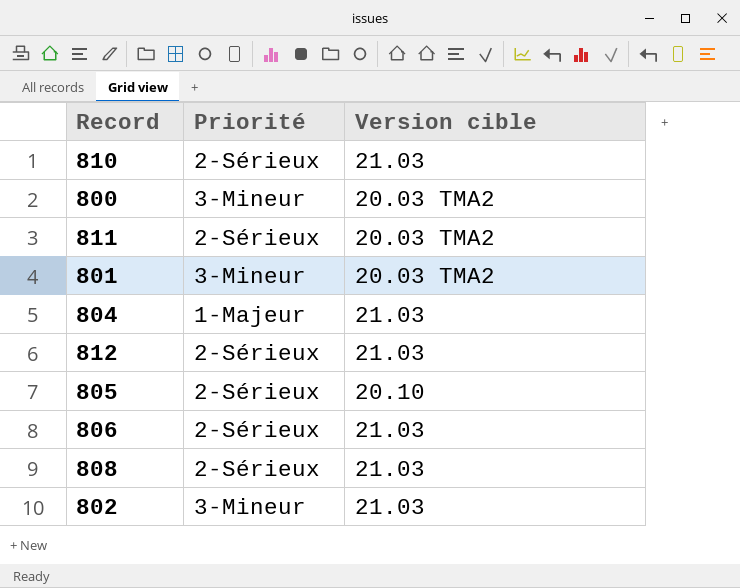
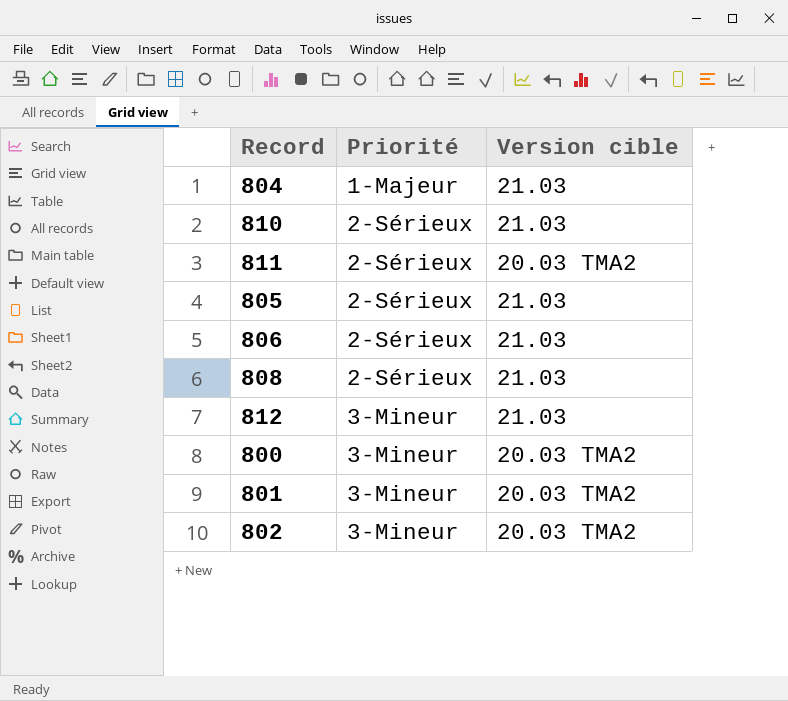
row order: none -> Priorité ascending
805 | Version cible: 20.10 -> 21.03
812 | Priorité: 2-Sérieux -> 3-Mineur
802 | Version cible: 21.03 -> 20.03 TMA2

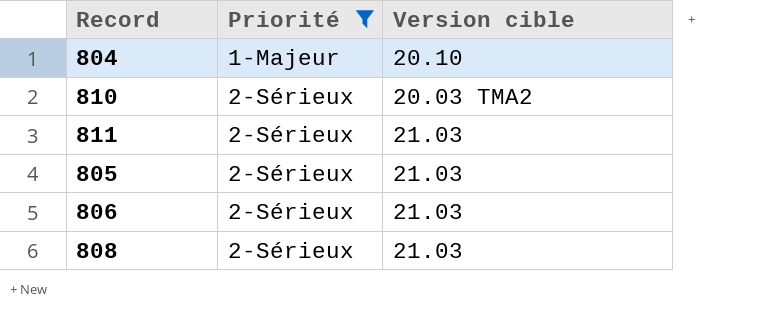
filter: none -> Priorité != 3-Mineur
804 | Version cible: 21.03 -> 20.10
810 | Version cible: 21.03 -> 20.03 TMA2
811 | Version cible: 20.03 TMA2 -> 21.03

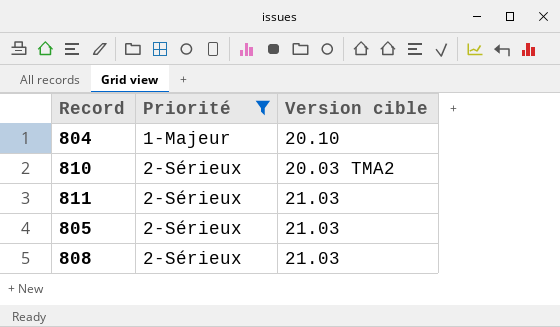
row 806: 2-Sérieux | 21.03 -> none

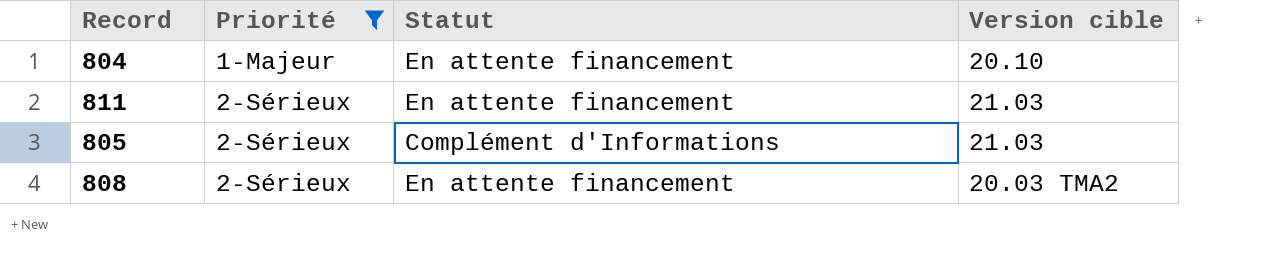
column Statut | position: none -> 3
row 810: 2-Sérieux | 20.03 TMA2 -> none
808 | Version cible: 21.03 -> 20.03 TMA2

